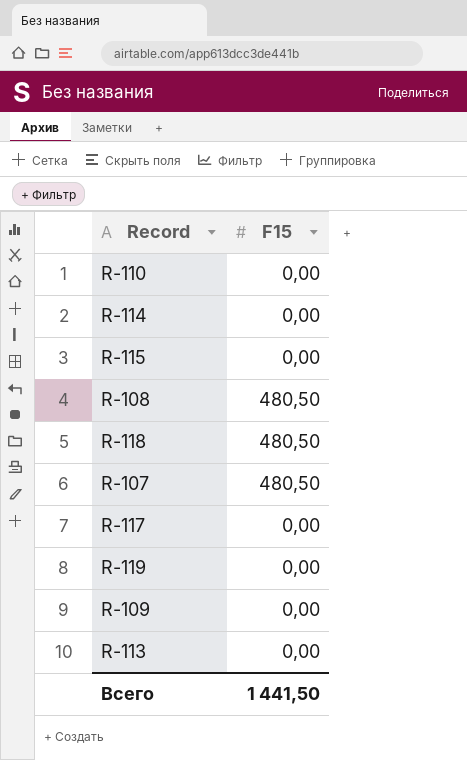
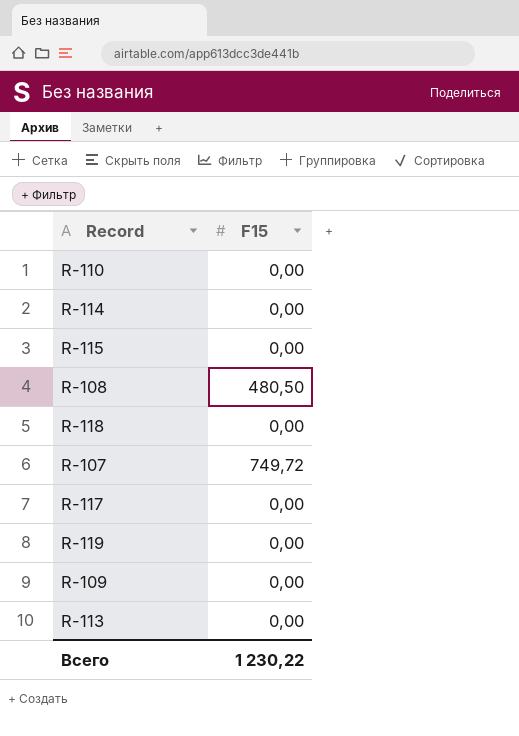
R-118 | F15: 480,50 -> 0,00
R-107 | F15: 480,50 -> 749,72
Всего | F15: 1 441,50 -> 1 230,22

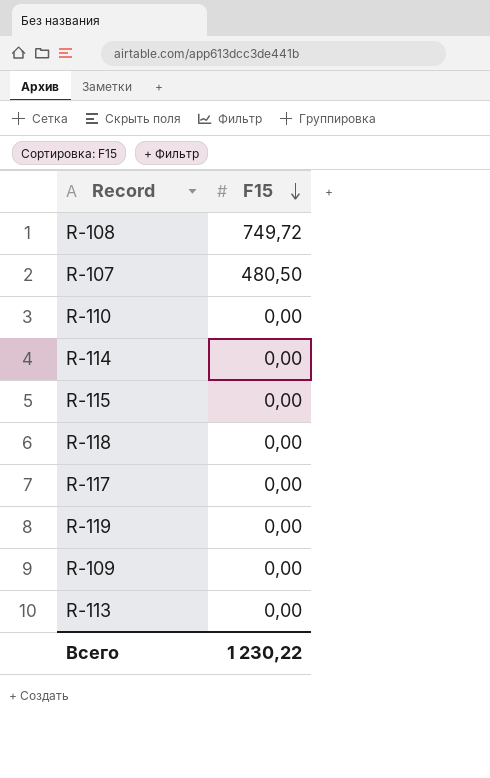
row order: none -> F15 descending
R-108 | F15: 480,50 -> 749,72
R-107 | F15: 749,72 -> 480,50

